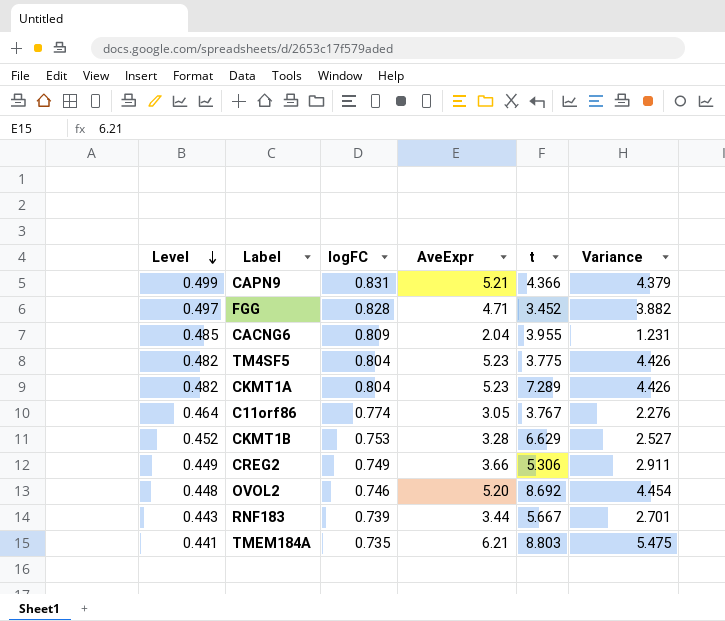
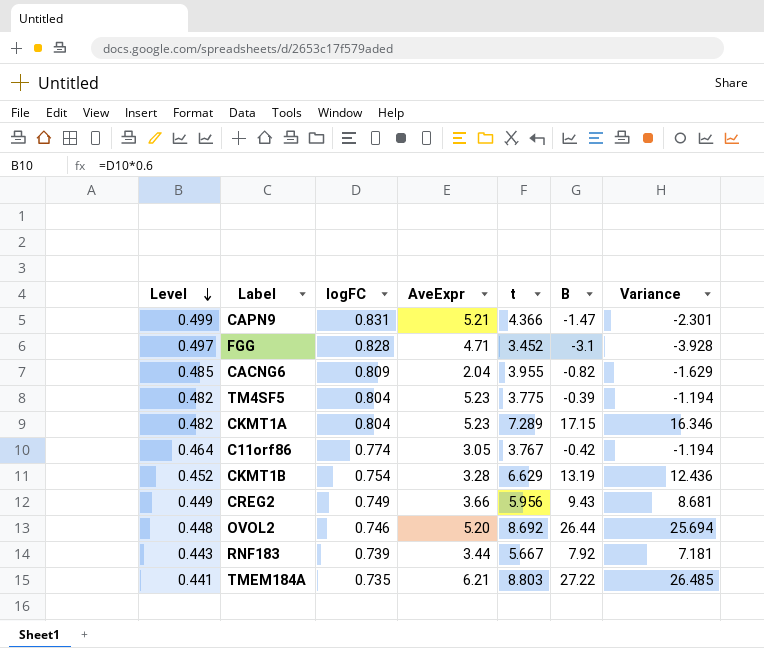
column B | position: none -> 6
column Variance | formula: [AveExpr] - [logFC] -> [B] - [logFC]
CKMT1B | logFC: 0.753 -> 0.754
CREG2 | t: 5.306 -> 5.956

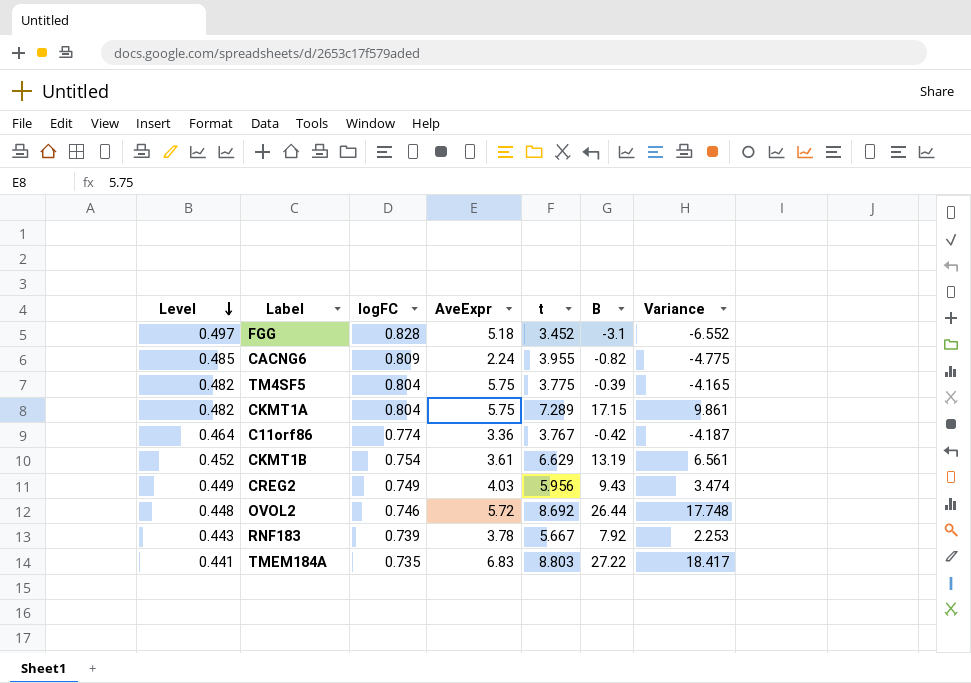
column Variance | formula: [B] - [logFC] -> [B] - [t]
row CAPN9: 0.499 | 0.831 | 5.21 | 4.366 | -1.47 | -2.301 -> none
FGG | AveExpr: 4.71 -> 5.18
CACNG6 | AveExpr: 2.04 -> 2.24
TM4SF5 | AveExpr: 5.23 -> 5.75
CKMT1A | AveExpr: 5.23 -> 5.75
C11orf86 | AveExpr: 3.05 -> 3.36
CKMT1B | AveExpr: 3.28 -> 3.61
CREG2 | AveExpr: 3.66 -> 4.03
OVOL2 | AveExpr: 5.20 -> 5.72
RNF183 | AveExpr: 3.44 -> 3.78
TMEM184A | AveExpr: 6.21 -> 6.83

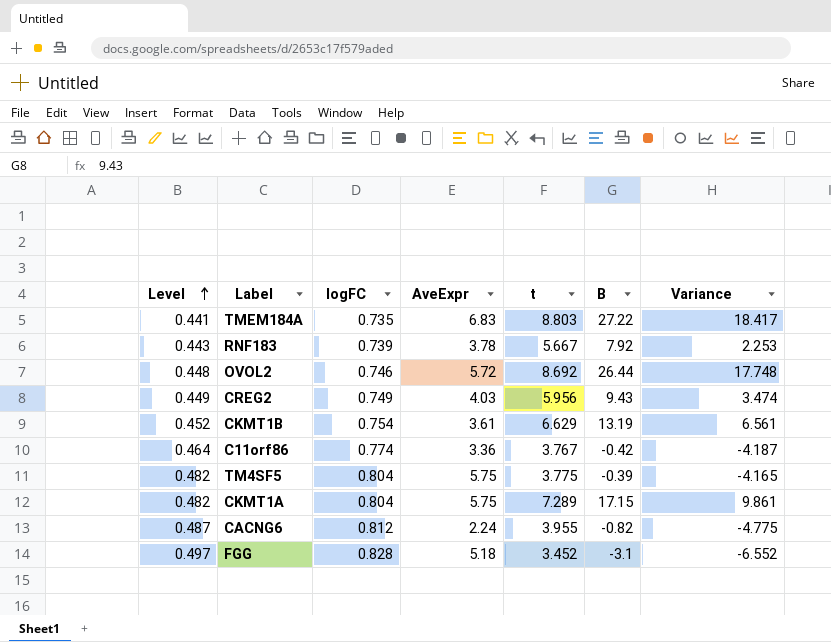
row order: Level descending -> Level ascending
CACNG6 | Level: 0.485 -> 0.487
CACNG6 | logFC: 0.809 -> 0.812

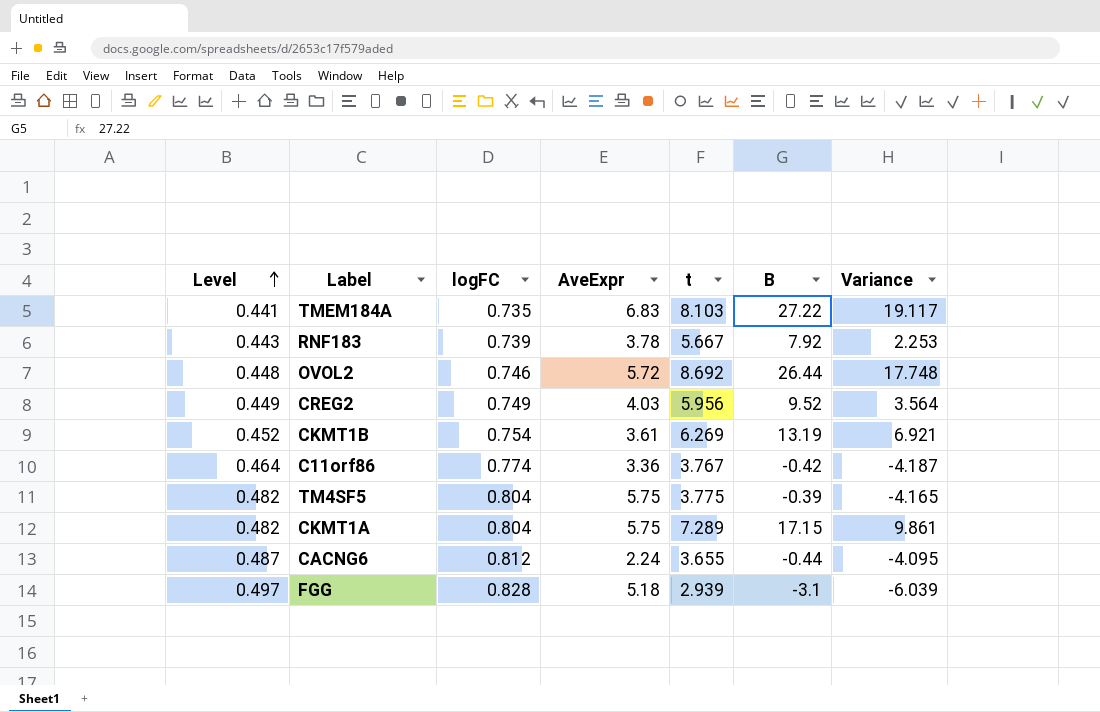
TMEM184A | t: 8.803 -> 8.103
TMEM184A | Variance: 18.417 -> 19.117
CREG2 | B: 9.43 -> 9.52
CREG2 | Variance: 3.474 -> 3.564
CKMT1B | t: 6.629 -> 6.269
CKMT1B | Variance: 6.561 -> 6.921
CACNG6 | t: 3.955 -> 3.655
CACNG6 | B: -0.82 -> -0.44
CACNG6 | Variance: -4.775 -> -4.095
FGG | t: 3.452 -> 2.939
FGG | Variance: -6.552 -> -6.039

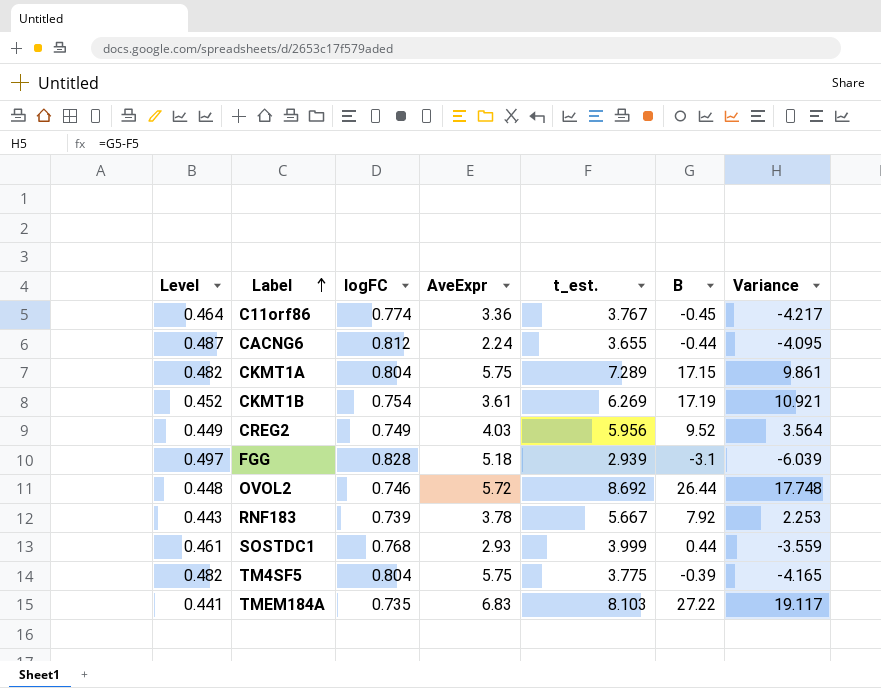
row order: Level ascending -> Label ascending
column name: t -> t_est.
C11orf86 | B: -0.42 -> -0.45
C11orf86 | Variance: -4.187 -> -4.217
CKMT1B | B: 13.19 -> 17.19
CKMT1B | Variance: 6.921 -> 10.921
row SOSTDC1: none -> 0.461 | 0.768 | 2.93 | 3.999 | 0.44 | -3.559

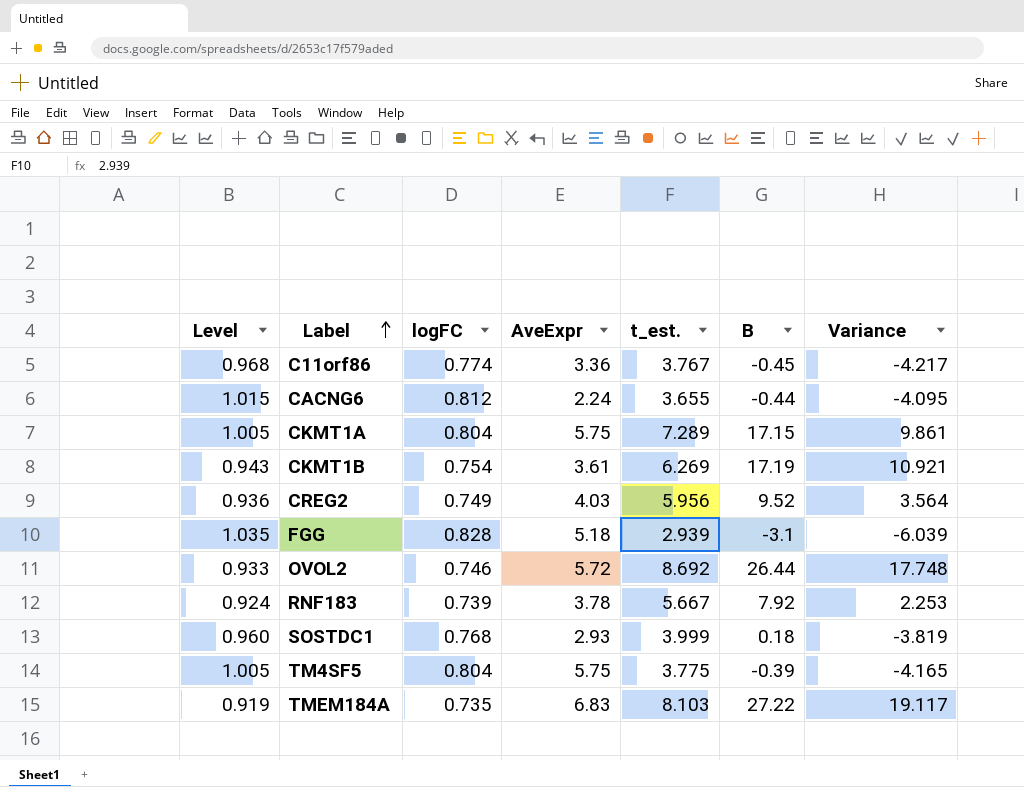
column Level | formula: [logFC] * 0.6 -> [logFC] * 1.25
SOSTDC1 | B: 0.44 -> 0.18
SOSTDC1 | Variance: -3.559 -> -3.819

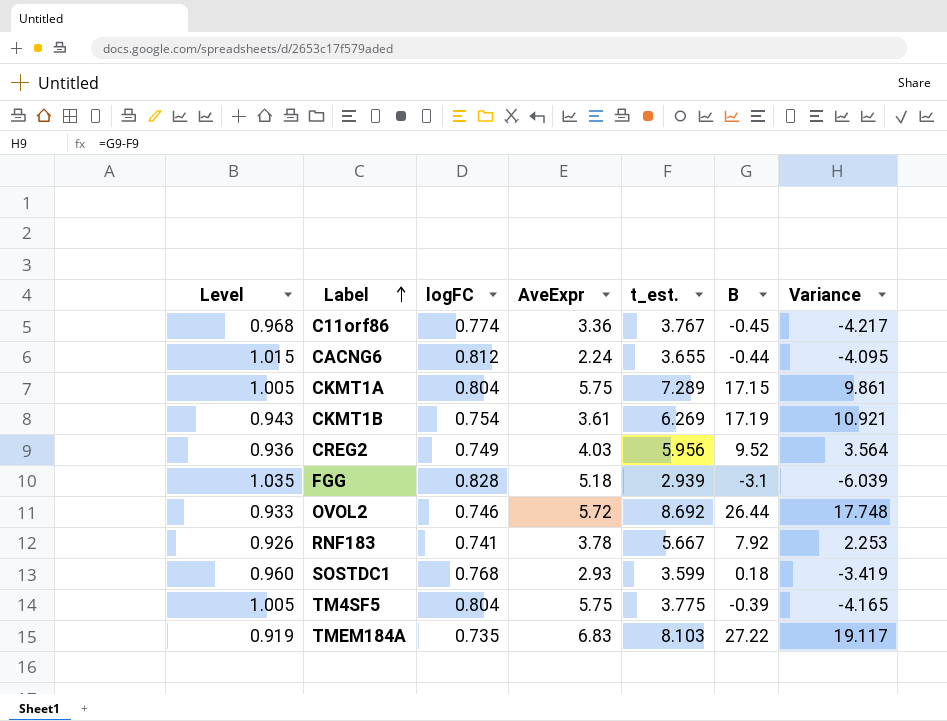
RNF183 | Level: 0.924 -> 0.926
RNF183 | logFC: 0.739 -> 0.741
SOSTDC1 | t_est.: 3.999 -> 3.599
SOSTDC1 | Variance: -3.819 -> -3.419

